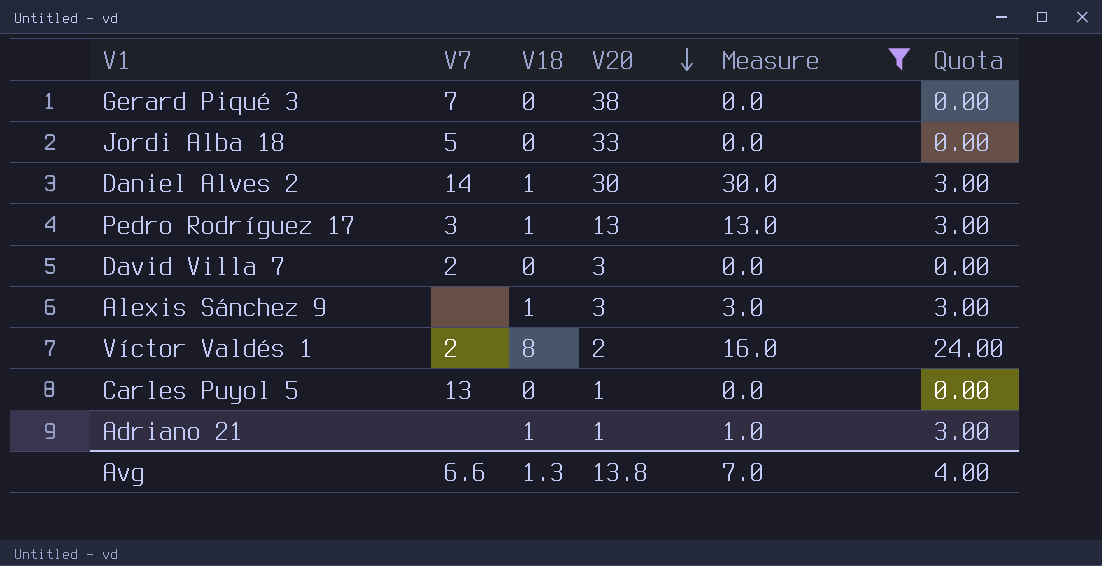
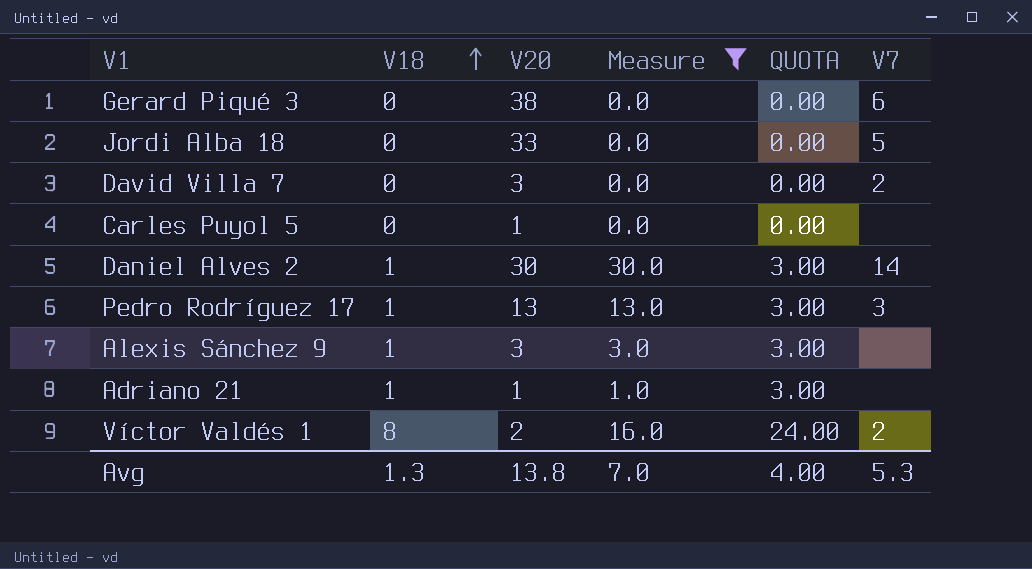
row order: V20 descending -> V18 ascending
column name: Quota -> QUOTA
column V7 | position: 2 -> 6
Gerard Piqué 3 | V7: 7 -> 6
Carles Puyol 5 | V7: 13 -> none
Avg | V7: 6.6 -> 5.3

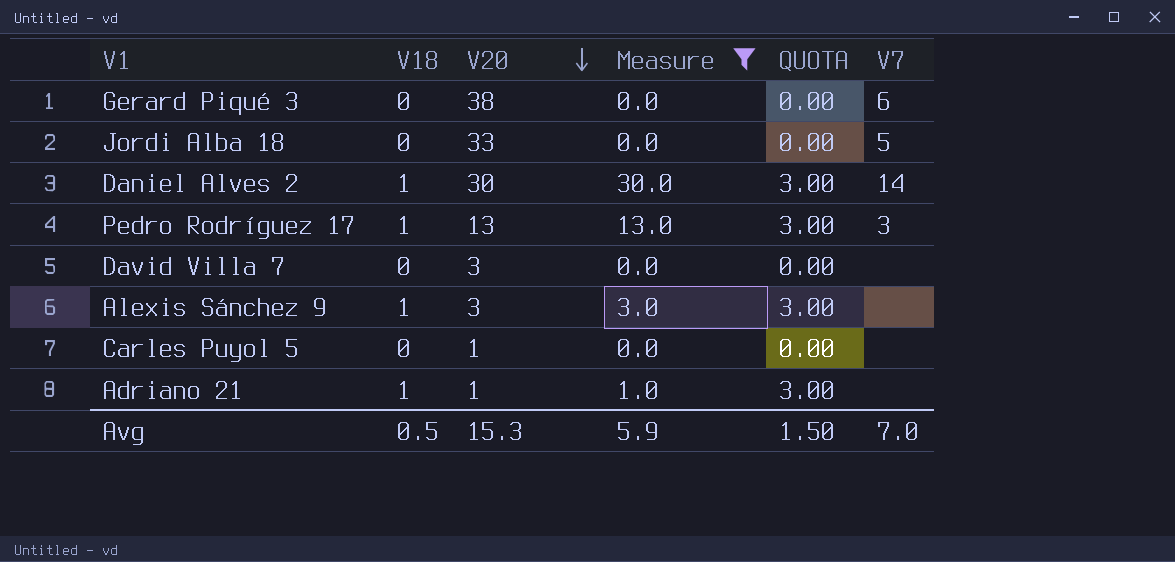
row order: V18 ascending -> V20 descending
row Víctor Valdés 1: 8 | 2 | 16.0 | 24.00 | 2 -> none
David Villa 7 | V7: 2 -> none
Avg | V18: 1.3 -> 0.5
Avg | V20: 13.8 -> 15.3
Avg | Measure: 7.0 -> 5.9
Avg | QUOTA: 4.00 -> 1.50
Avg | V7: 5.3 -> 7.0

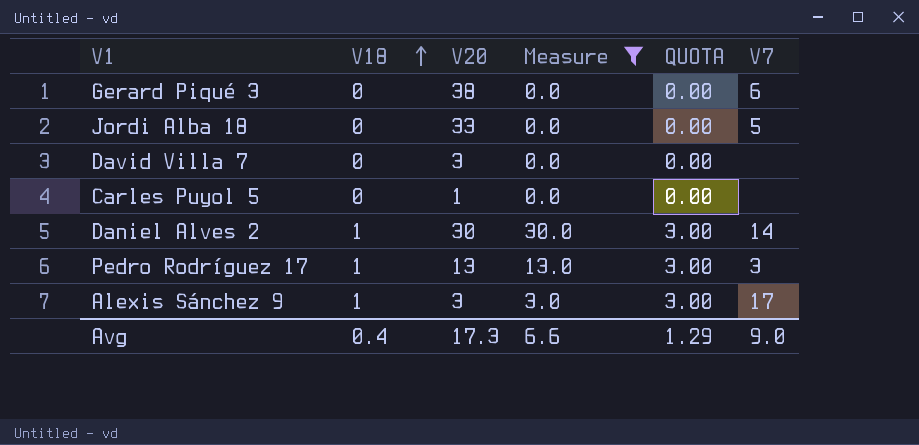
row order: V20 descending -> V18 ascending
row Adriano 21: 1 | 1 | 1.0 | 3.00 | none -> none
Alexis Sánchez 9 | V7: none -> 17
Avg | V18: 0.5 -> 0.4
Avg | V20: 15.3 -> 17.3
Avg | Measure: 5.9 -> 6.6
Avg | QUOTA: 1.50 -> 1.29
Avg | V7: 7.0 -> 9.0

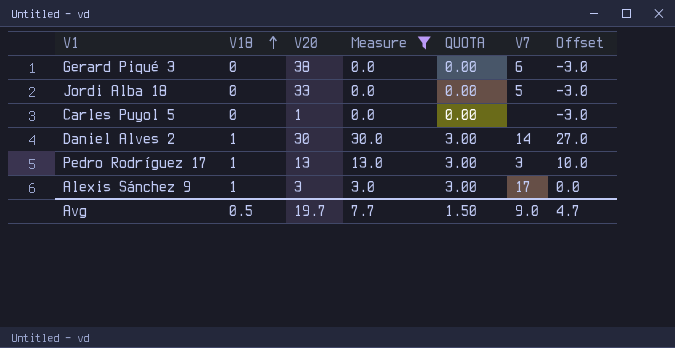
column Offset | formula: none -> [Measure] - 3
row David Villa 7: 0 | 3 | 0.0 | 0.00 | none -> none
Avg | V18: 0.4 -> 0.5
Avg | V20: 17.3 -> 19.7
Avg | Measure: 6.6 -> 7.7
Avg | QUOTA: 1.29 -> 1.50

